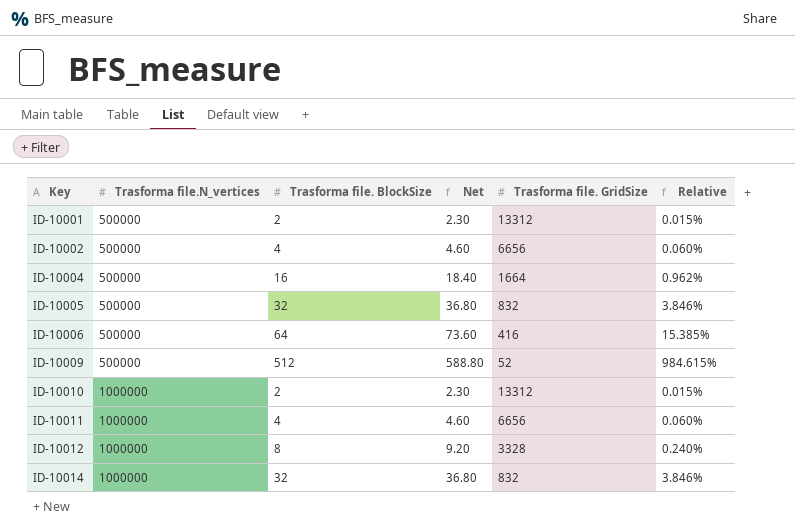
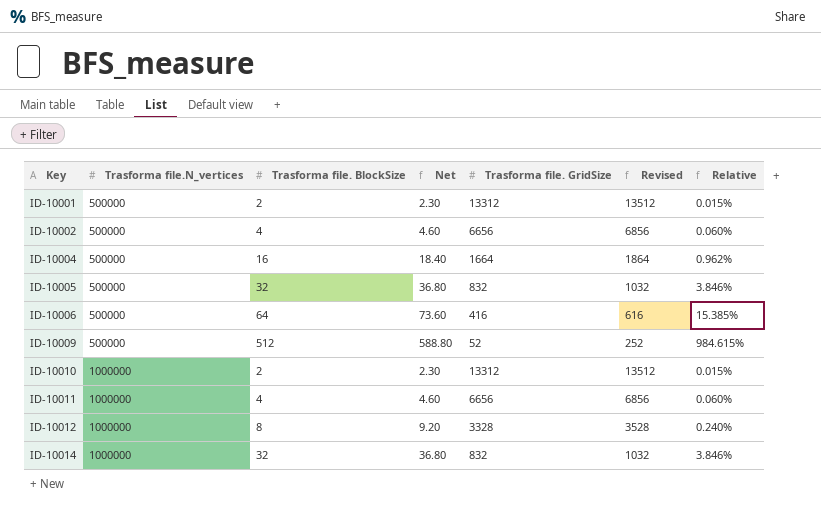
column Revised | formula: none -> [Trasforma file. GridSize] + 200

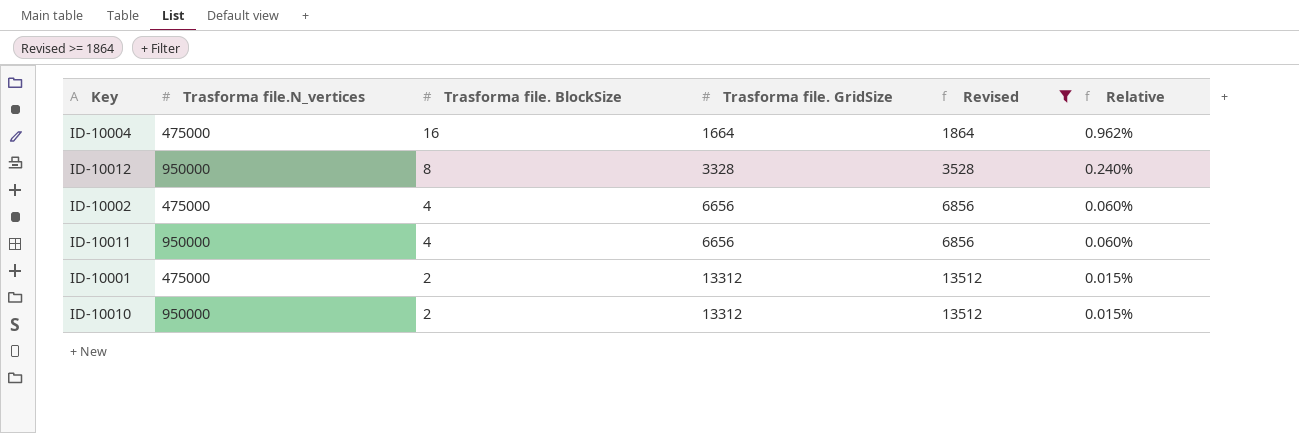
filter: none -> Revised >= 1864
row order: Key ascending -> Trasforma file. BlockSize descending
column Net | formula: [Trasforma file. BlockSize] * 1.15 -> none
ID-10004 | Trasforma file.N_vertices: 500000 -> 475000
ID-10012 | Trasforma file.N_vertices: 1000000 -> 950000
ID-10002 | Trasforma file.N_vertices: 500000 -> 475000
ID-10011 | Trasforma file.N_vertices: 1000000 -> 950000
ID-10001 | Trasforma file.N_vertices: 500000 -> 475000
ID-10010 | Trasforma file.N_vertices: 1000000 -> 950000

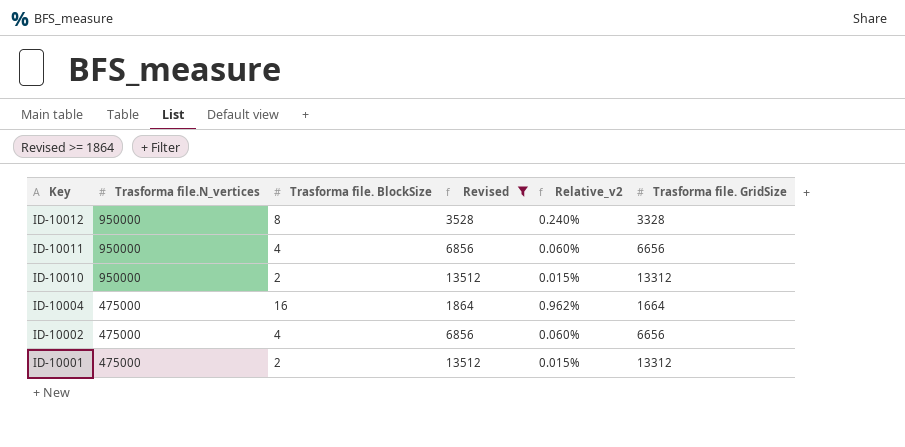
row order: Trasforma file. BlockSize descending -> Key descending
column name: Relative -> Relative_v2
column Trasforma file. GridSize | position: 4 -> 6

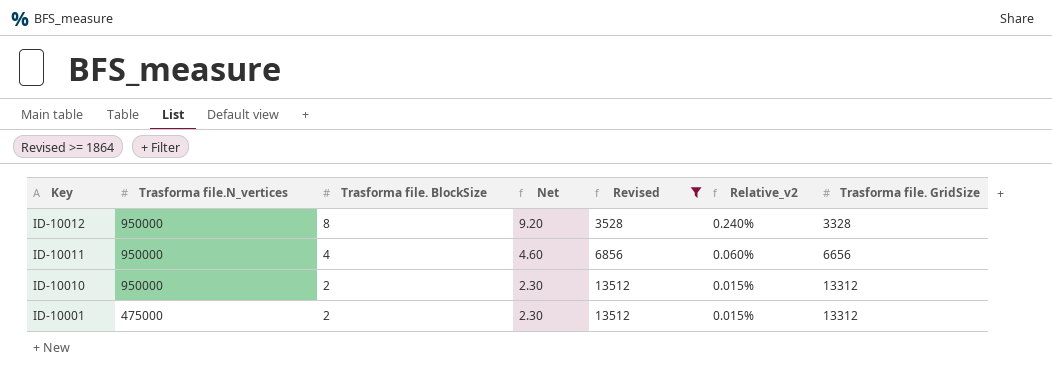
column Net | formula: none -> [Trasforma file. BlockSize] * 1.15
row ID-10004: 475000 | 16 | 1864 | 0.962% | 1664 -> none
row ID-10002: 475000 | 4 | 6856 | 0.060% | 6656 -> none

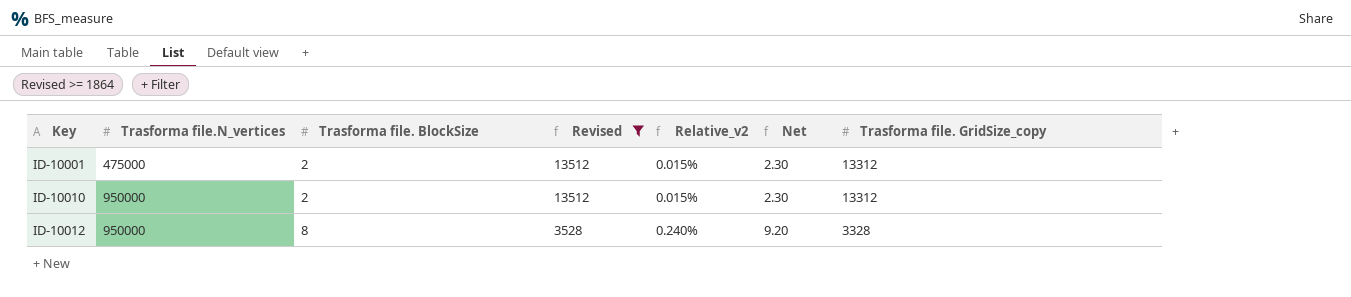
row order: Key descending -> Key ascending
column Net | position: 4 -> 6
column name: Trasforma file. GridSize -> Trasforma file. GridSize_copy
row ID-10011: 950000 | 4 | 4.60 | 6856 | 0.060% | 6656 -> none

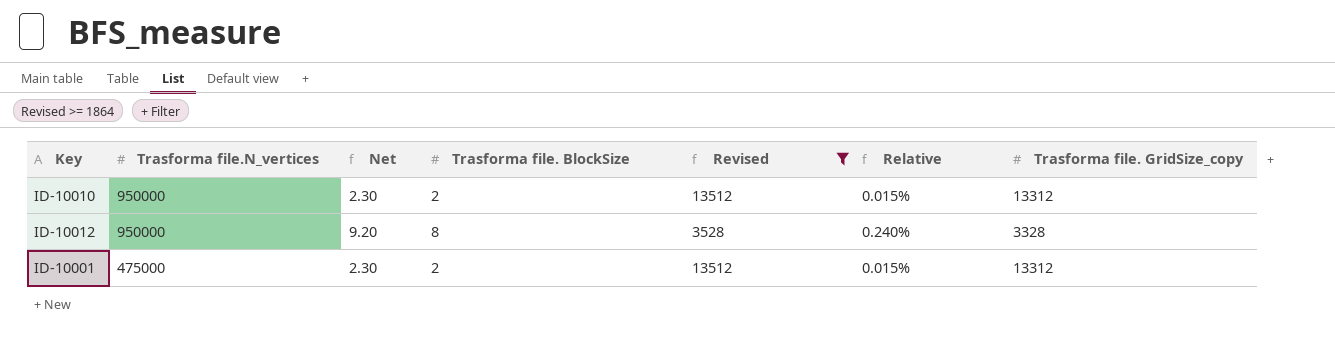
row order: Key ascending -> Trasforma file.N_vertices descending
column Net | position: 6 -> 3
column name: Relative_v2 -> Relative

